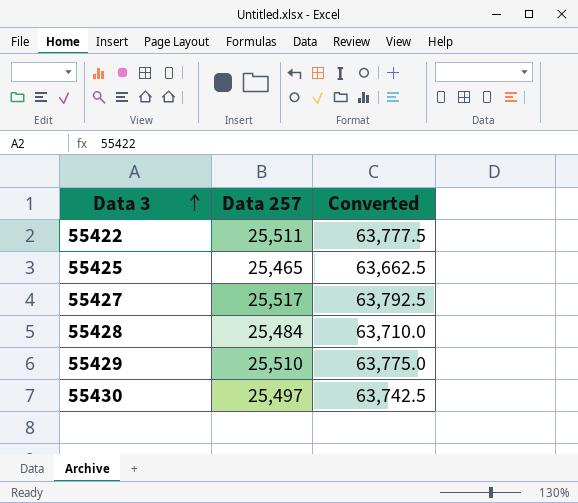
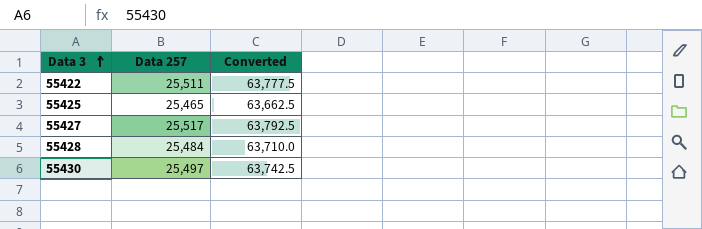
row 55429: 25,510 | 63,775.0 -> none

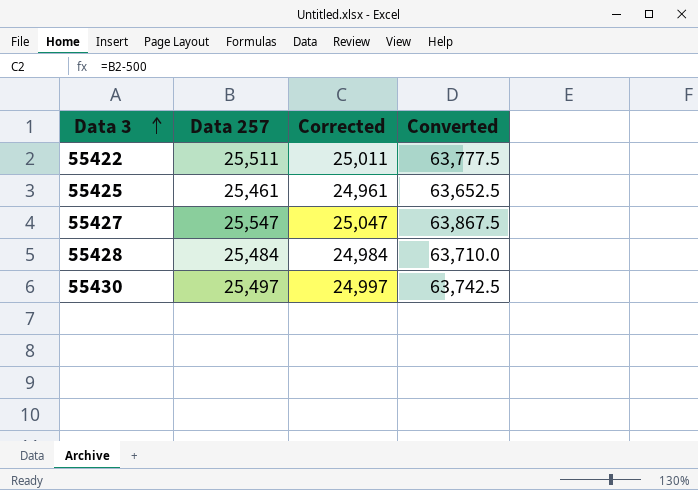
column Corrected | formula: none -> [Data 257] - 500
55425 | Data 257: 25,465 -> 25,461
55425 | Converted: 63,662.5 -> 63,652.5
55427 | Data 257: 25,517 -> 25,547
55427 | Converted: 63,792.5 -> 63,867.5

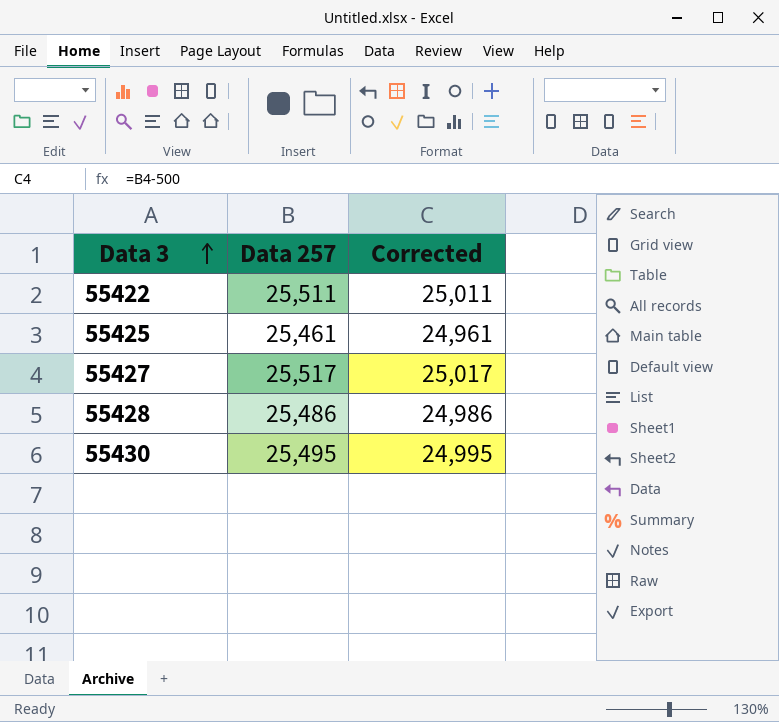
column Converted | formula: [Data 257] * 2.5 -> none
55427 | Data 257: 25,547 -> 25,517
55427 | Corrected: 25,047 -> 25,017
55428 | Data 257: 25,484 -> 25,486
55428 | Corrected: 24,984 -> 24,986
55430 | Data 257: 25,497 -> 25,495
55430 | Corrected: 24,997 -> 24,995

